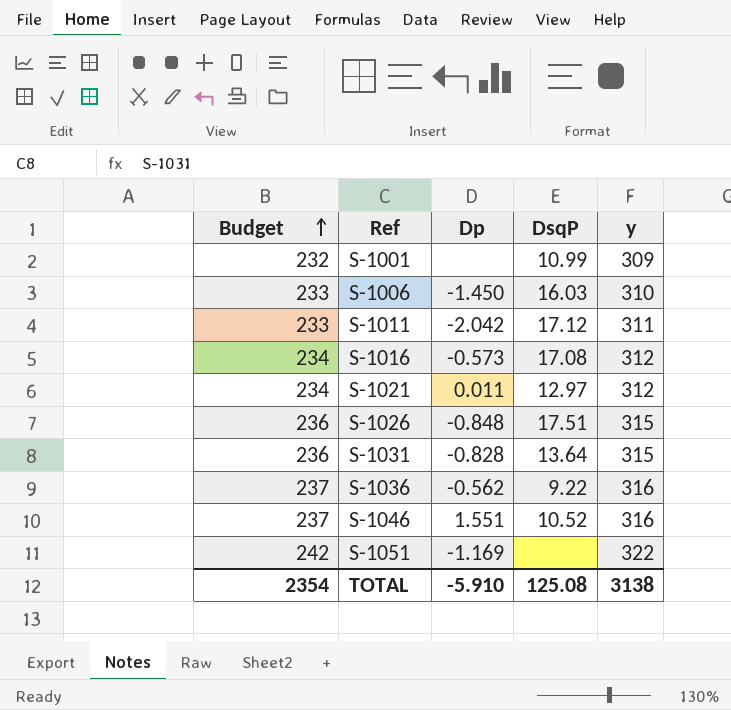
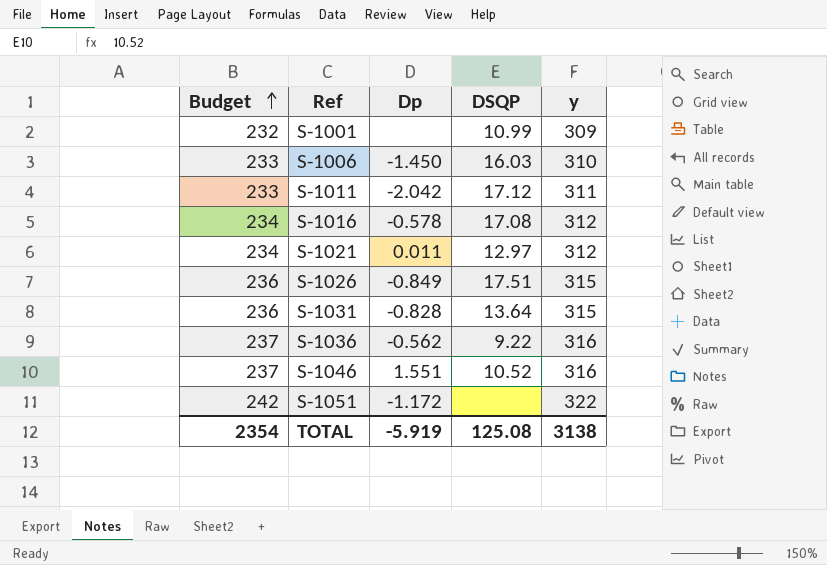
column name: DsqP -> DSQP
S-1016 | Dp: -0.573 -> -0.578
S-1026 | Dp: -0.848 -> -0.849
S-1051 | Dp: -1.169 -> -1.172
TOTAL | Dp: -5.910 -> -5.919

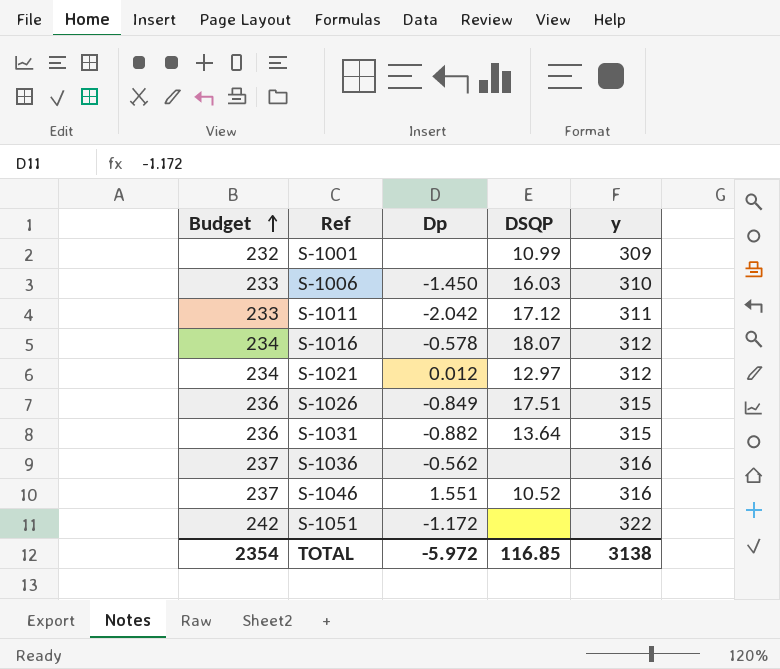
S-1016 | DSQP: 17.08 -> 18.07
S-1021 | Dp: 0.011 -> 0.012
S-1031 | Dp: -0.828 -> -0.882
S-1036 | DSQP: 9.22 -> none
TOTAL | Dp: -5.919 -> -5.972
TOTAL | DSQP: 125.08 -> 116.85

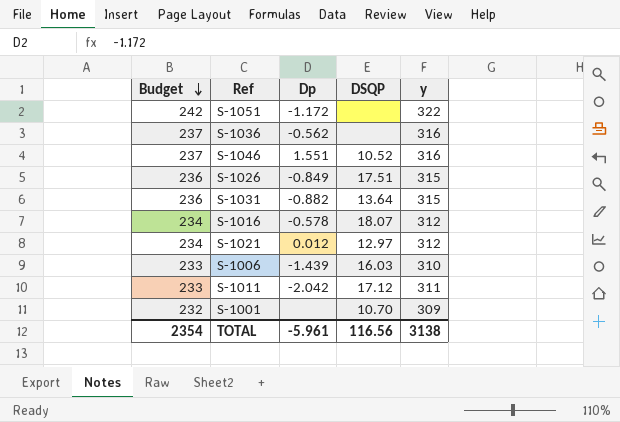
row order: Budget ascending -> Budget descending
S-1006 | Dp: -1.450 -> -1.439
S-1001 | DSQP: 10.99 -> 10.70
TOTAL | Dp: -5.972 -> -5.961
TOTAL | DSQP: 116.85 -> 116.56

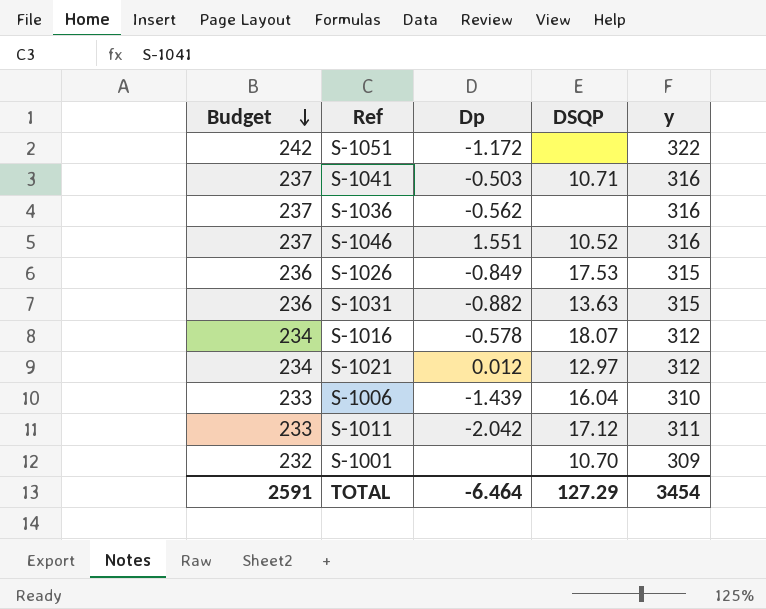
row S-1041: none -> 237 | -0.503 | 10.71 | 316
S-1026 | DSQP: 17.51 -> 17.53
S-1031 | DSQP: 13.64 -> 13.63
S-1006 | DSQP: 16.03 -> 16.04
TOTAL | Budget: 2354 -> 2591
TOTAL | Dp: -5.961 -> -6.464
TOTAL | DSQP: 116.56 -> 127.29
TOTAL | y: 3138 -> 3454

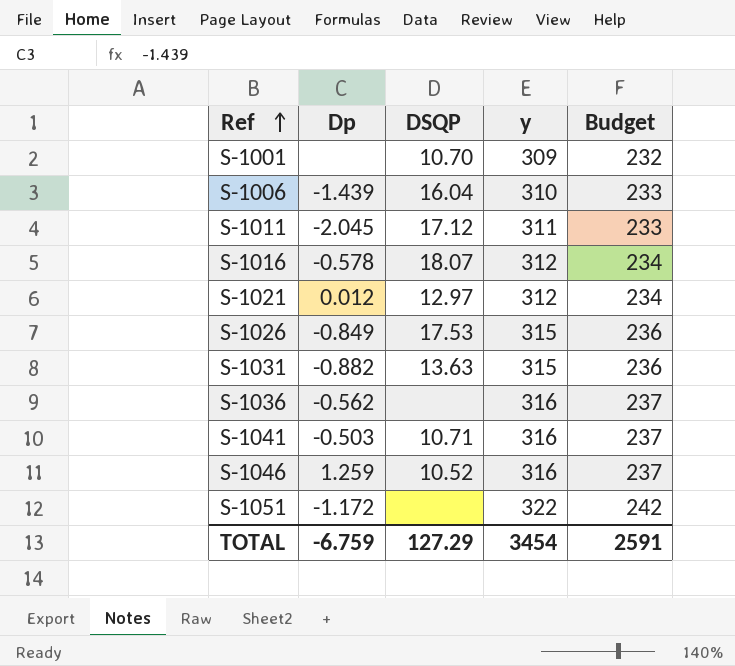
row order: Budget descending -> Ref ascending
column Budget | position: 1 -> 5
S-1011 | Dp: -2.042 -> -2.045
S-1046 | Dp: 1.551 -> 1.259
TOTAL | Dp: -6.464 -> -6.759

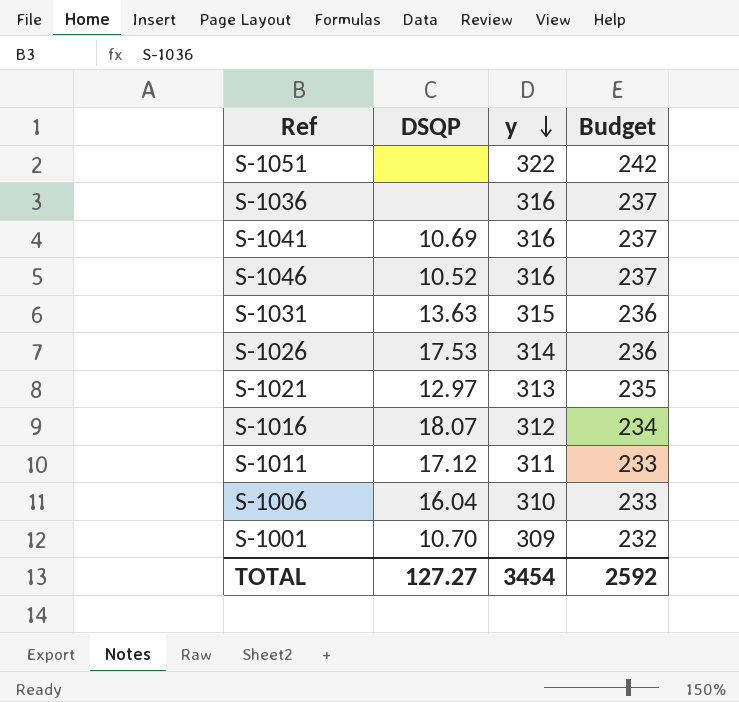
row order: Ref ascending -> y descending
column Dp | position: 2 -> none
S-1041 | DSQP: 10.71 -> 10.69
S-1026 | y: 315 -> 314
S-1021 | y: 312 -> 313
S-1021 | Budget: 234 -> 235
TOTAL | DSQP: 127.29 -> 127.27
TOTAL | Budget: 2591 -> 2592

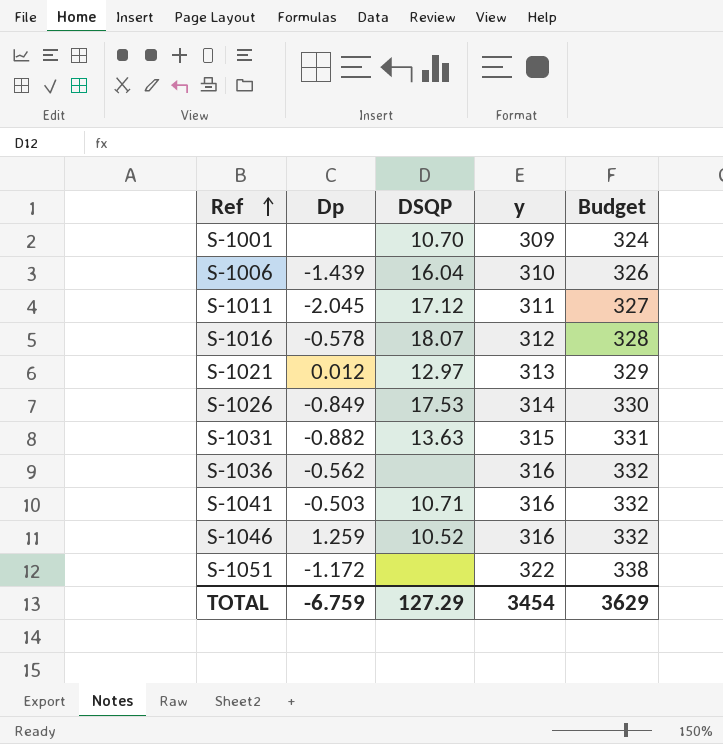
row order: y descending -> Ref ascending
column Dp | position: none -> 2
column Budget | formula: [y] * 0.75 -> [y] * 1.05
S-1041 | DSQP: 10.69 -> 10.71
TOTAL | DSQP: 127.27 -> 127.29
TOTAL | Budget: 2592 -> 3629

